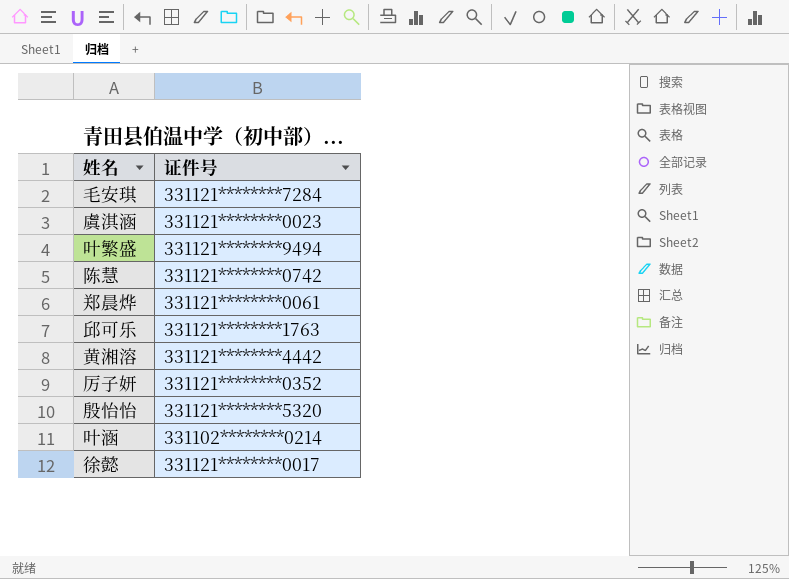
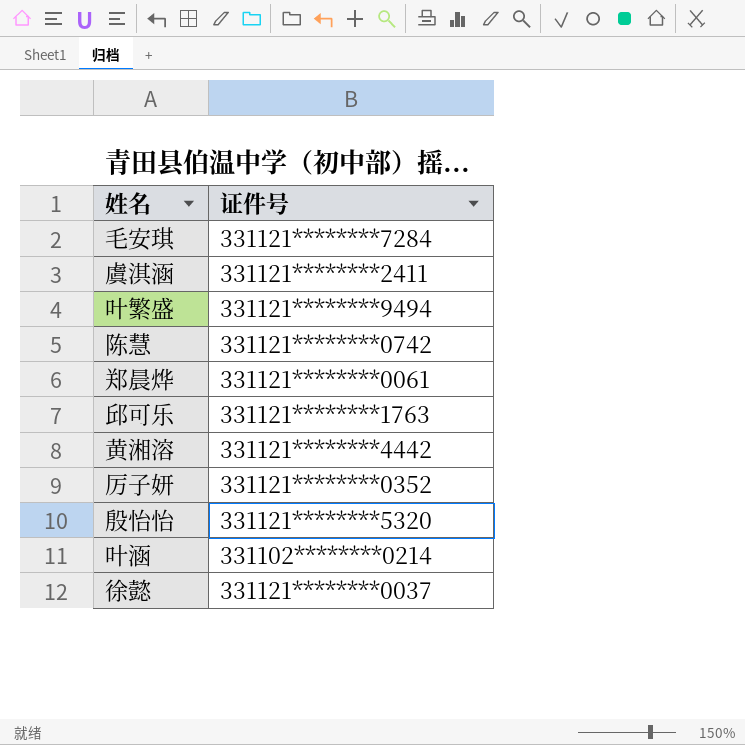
虞淇涵 | 证件号: 331121********0023 -> 331121********2411
徐懿 | 证件号: 331121********0017 -> 331121********0037

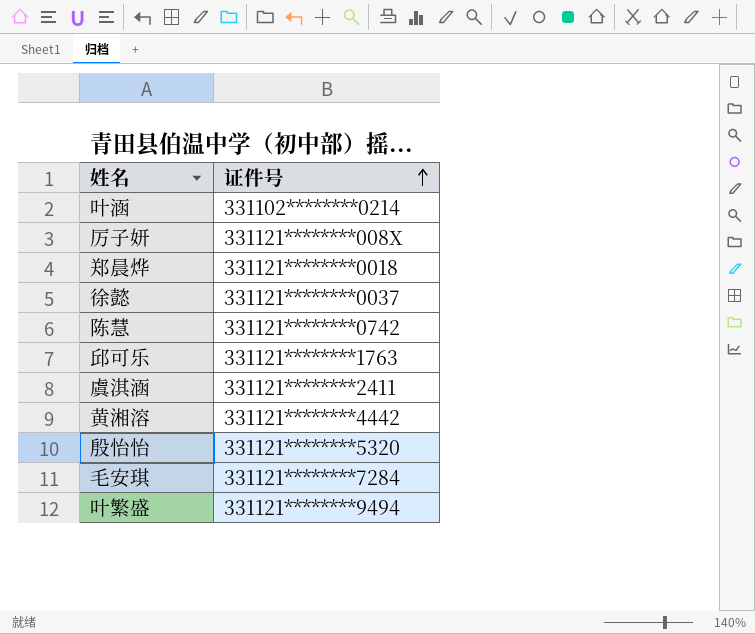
row order: none -> 证件号 ascending
厉子妍 | 证件号: 331121********0352 -> 331121********008X
郑晨烨 | 证件号: 331121********0061 -> 331121********0018

